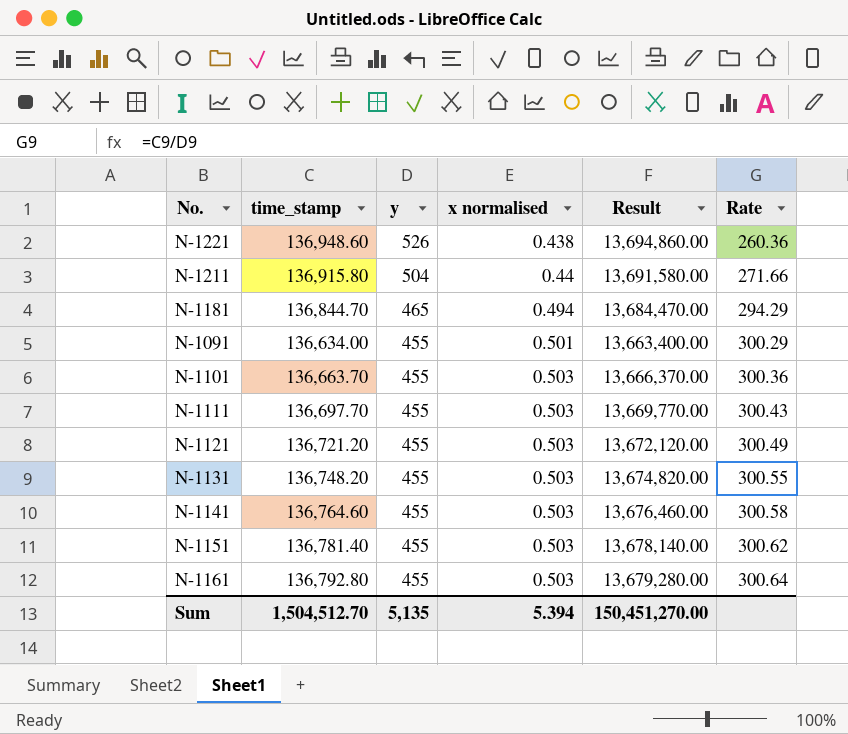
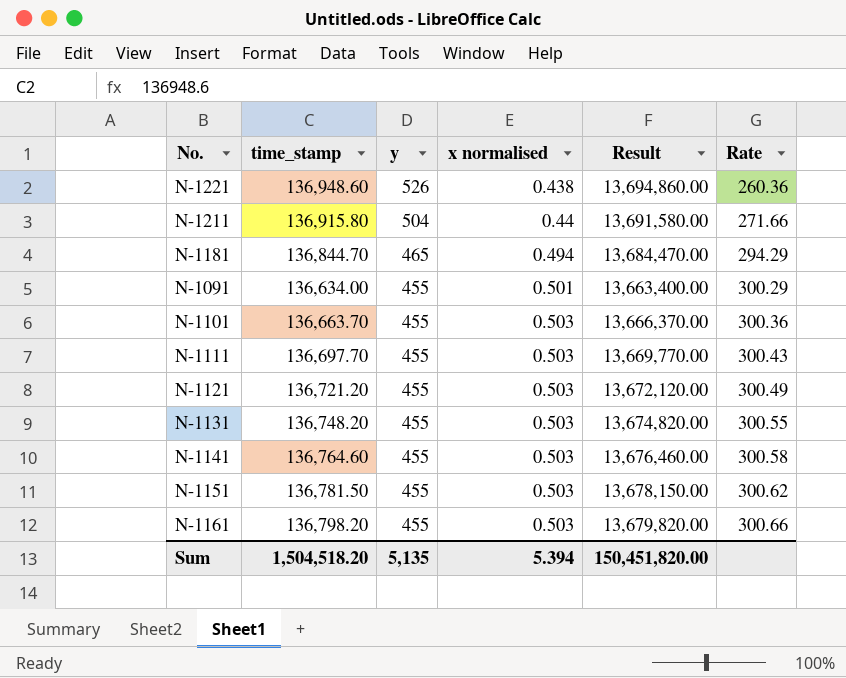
N-1151 | time_stamp: 136,781.40 -> 136,781.50
N-1151 | Result: 13,678,140.00 -> 13,678,150.00
N-1161 | time_stamp: 136,792.80 -> 136,798.20
N-1161 | Result: 13,679,280.00 -> 13,679,820.00
N-1161 | Rate: 300.64 -> 300.66
Sum | time_stamp: 1,504,512.70 -> 1,504,518.20
Sum | Result: 150,451,270.00 -> 150,451,820.00

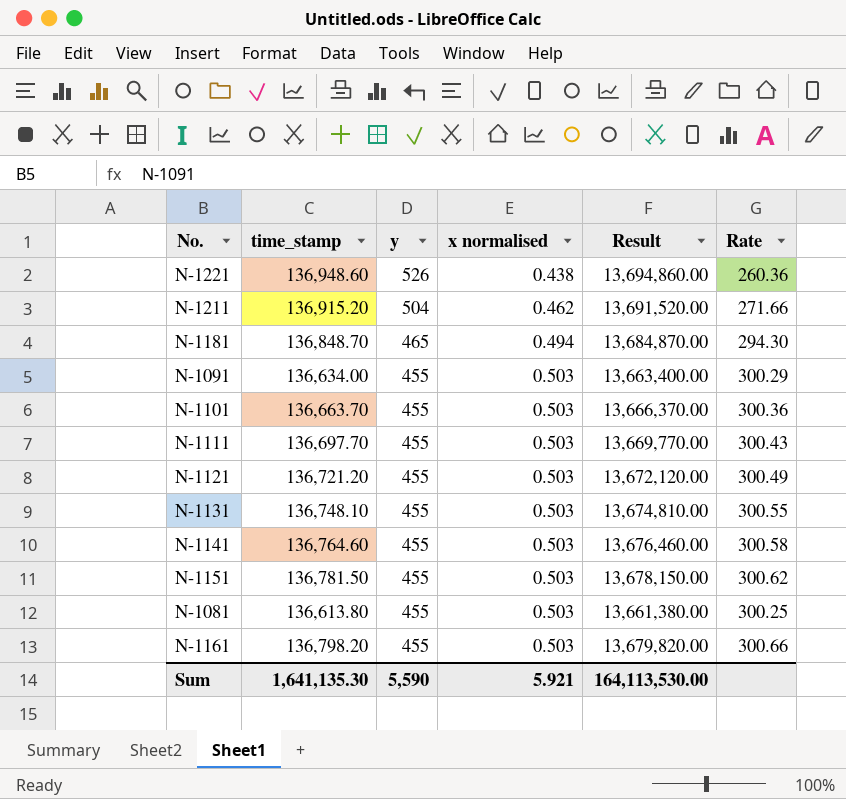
N-1211 | time_stamp: 136,915.80 -> 136,915.20
N-1211 | x normalised: 0.44 -> 0.462
N-1211 | Result: 13,691,580.00 -> 13,691,520.00
N-1181 | time_stamp: 136,844.70 -> 136,848.70
N-1181 | Result: 13,684,470.00 -> 13,684,870.00
N-1181 | Rate: 294.29 -> 294.30
N-1091 | x normalised: 0.501 -> 0.503
N-1131 | time_stamp: 136,748.20 -> 136,748.10
N-1131 | Result: 13,674,820.00 -> 13,674,810.00
row N-1081: none -> 136,613.80 | 455 | 0.503 | 13,661,380.00 | 300.25
Sum | time_stamp: 1,504,518.20 -> 1,641,135.30
Sum | y: 5,135 -> 5,590
Sum | x normalised: 5.394 -> 5.921
Sum | Result: 150,451,820.00 -> 164,113,530.00

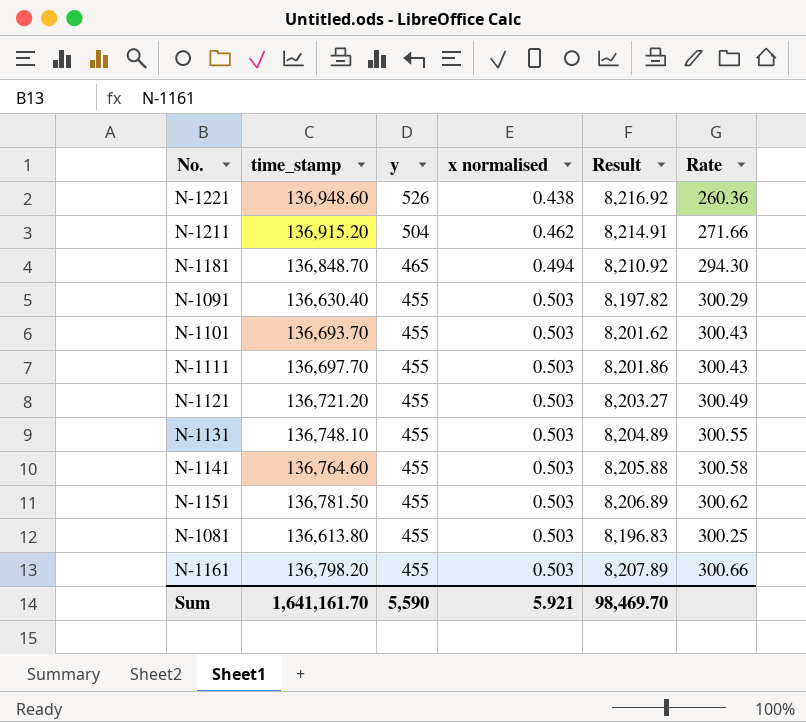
column Result | formula: [time_stamp] * 100 -> [time_stamp] * 0.06
N-1091 | time_stamp: 136,634.00 -> 136,630.40
N-1101 | time_stamp: 136,663.70 -> 136,693.70
N-1101 | Rate: 300.36 -> 300.43
Sum | time_stamp: 1,641,135.30 -> 1,641,161.70
Sum | Result: 164,113,530.00 -> 98,469.70

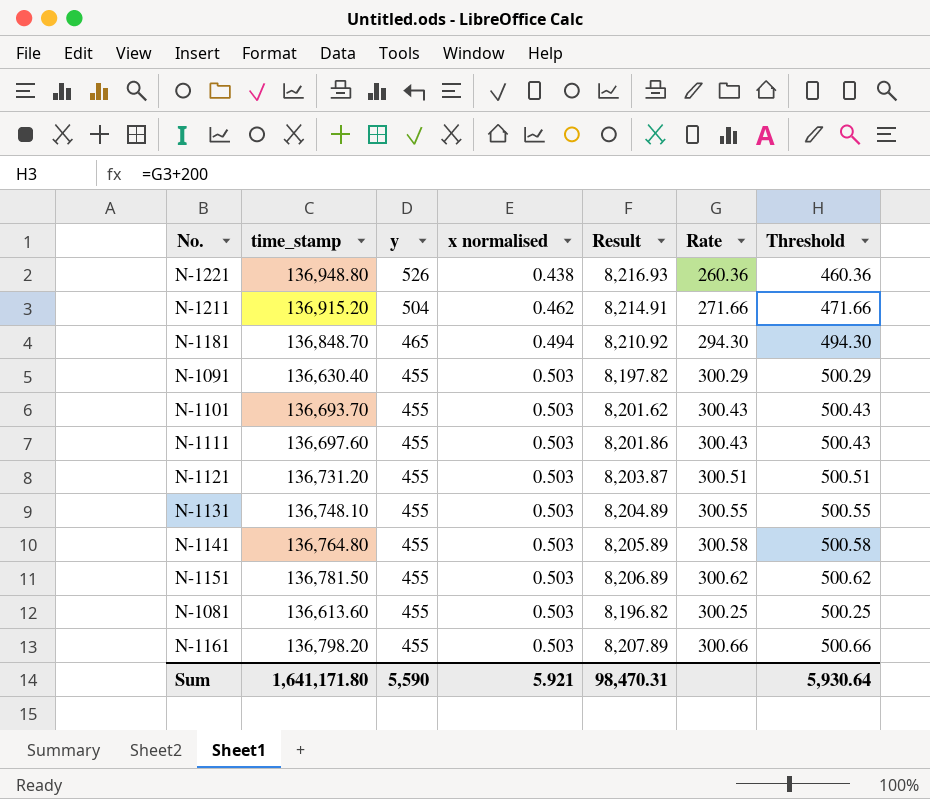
column Threshold | formula: none -> [Rate] + 200
N-1221 | time_stamp: 136,948.60 -> 136,948.80
N-1221 | Result: 8,216.92 -> 8,216.93
N-1111 | time_stamp: 136,697.70 -> 136,697.60
N-1121 | time_stamp: 136,721.20 -> 136,731.20
N-1121 | Result: 8,203.27 -> 8,203.87
N-1121 | Rate: 300.49 -> 300.51
N-1141 | time_stamp: 136,764.60 -> 136,764.80
N-1141 | Result: 8,205.88 -> 8,205.89
N-1081 | time_stamp: 136,613.80 -> 136,613.60
N-1081 | Result: 8,196.83 -> 8,196.82
Sum | time_stamp: 1,641,161.70 -> 1,641,171.80
Sum | Result: 98,469.70 -> 98,470.31

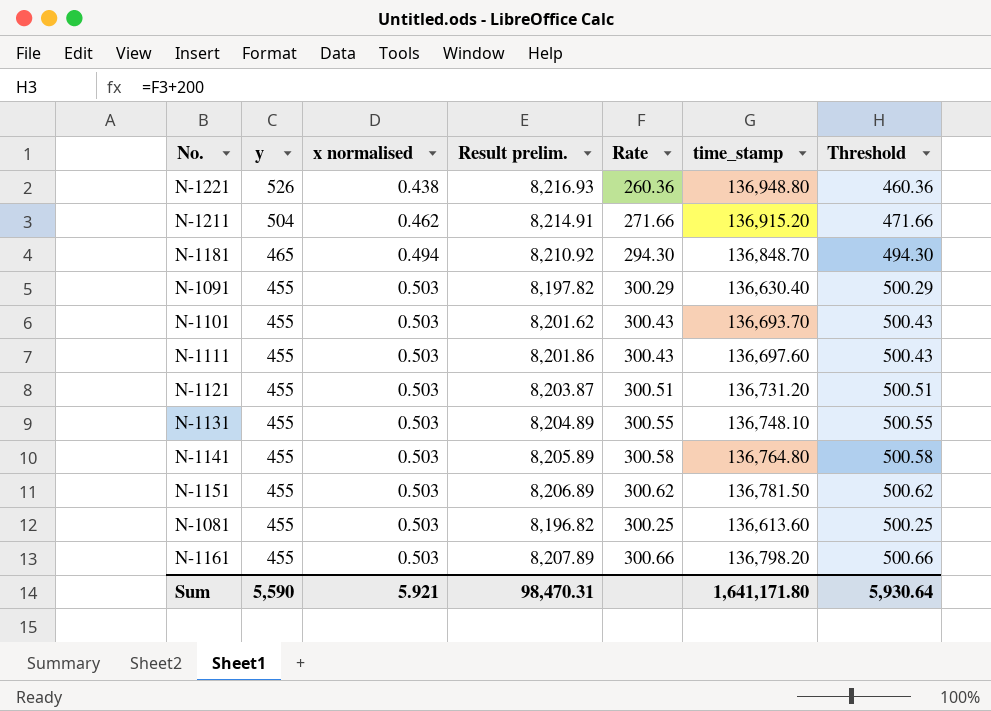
column name: Result -> Result prelim.
column time_stamp | position: 2 -> 6

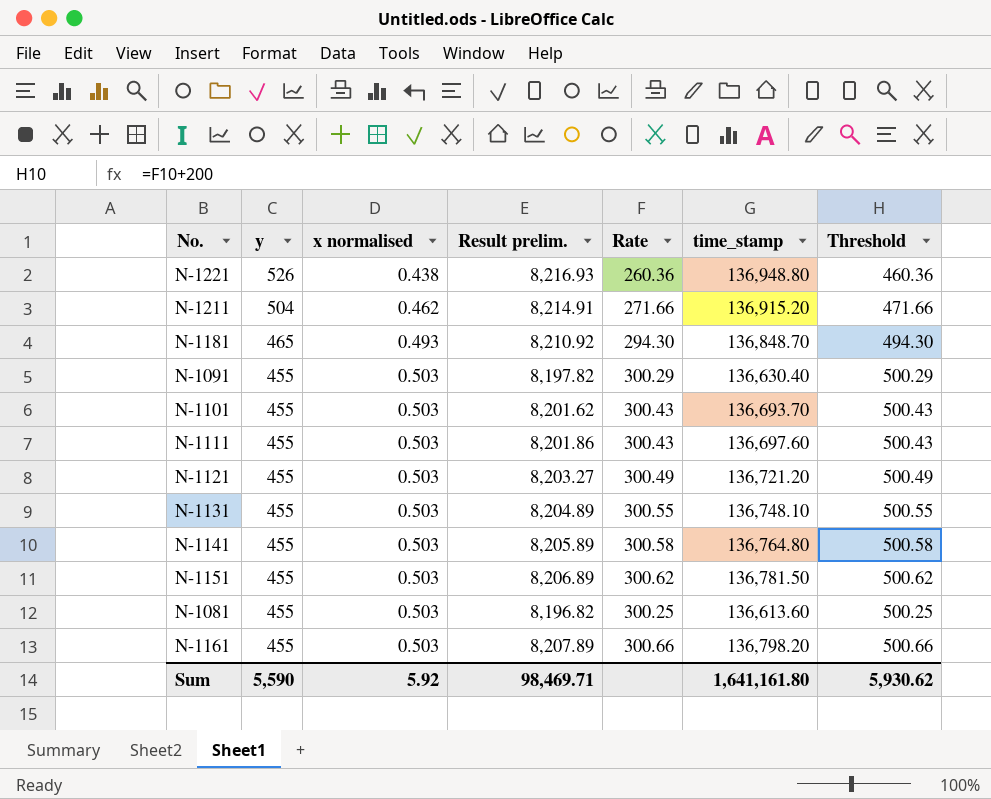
N-1181 | x normalised: 0.494 -> 0.493
N-1121 | Result prelim.: 8,203.87 -> 8,203.27
N-1121 | Rate: 300.51 -> 300.49
N-1121 | time_stamp: 136,731.20 -> 136,721.20
N-1121 | Threshold: 500.51 -> 500.49
Sum | x normalised: 5.921 -> 5.92
Sum | Result prelim.: 98,470.31 -> 98,469.71
Sum | time_stamp: 1,641,171.80 -> 1,641,161.80
Sum | Threshold: 5,930.64 -> 5,930.62

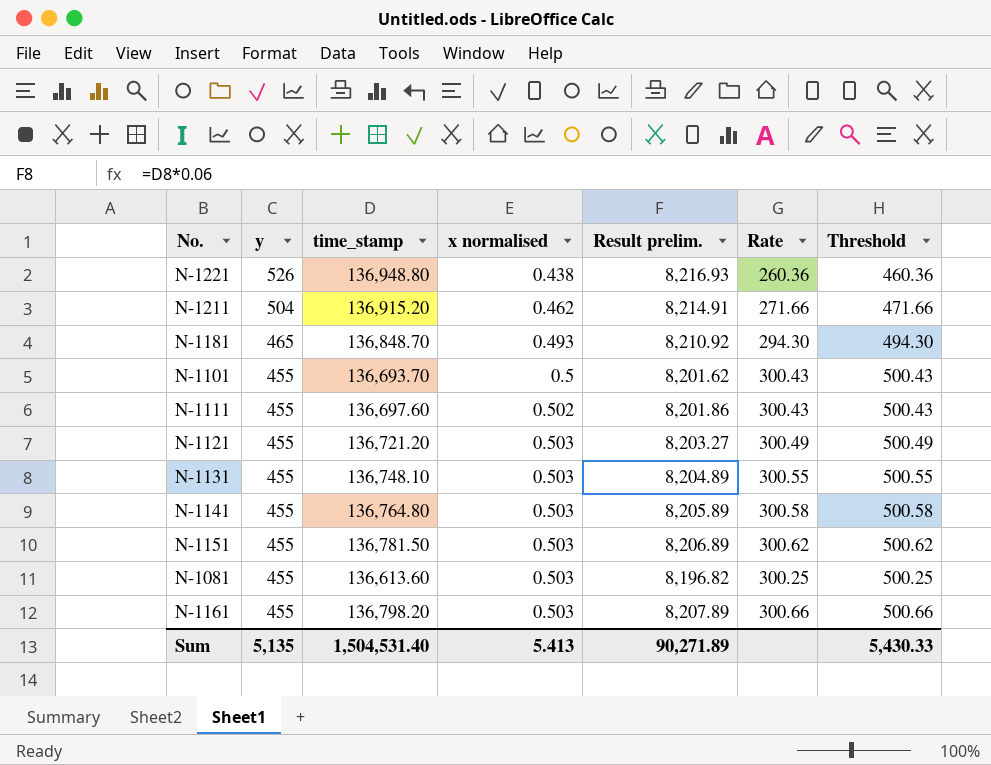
column time_stamp | position: 6 -> 3
row N-1091: 455 | 0.503 | 8,197.82 | 300.29 | 136,630.40 | 500.29 -> none
N-1101 | x normalised: 0.503 -> 0.5
N-1111 | x normalised: 0.503 -> 0.502
Sum | y: 5,590 -> 5,135
Sum | time_stamp: 1,641,161.80 -> 1,504,531.40
Sum | x normalised: 5.92 -> 5.413
Sum | Result prelim.: 98,469.71 -> 90,271.89
Sum | Threshold: 5,930.62 -> 5,430.33

